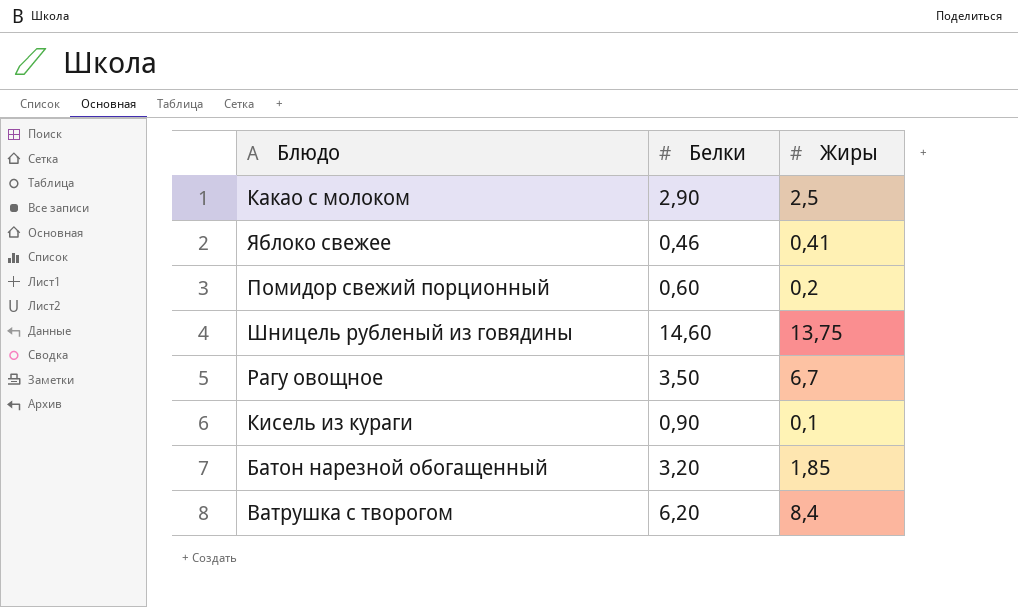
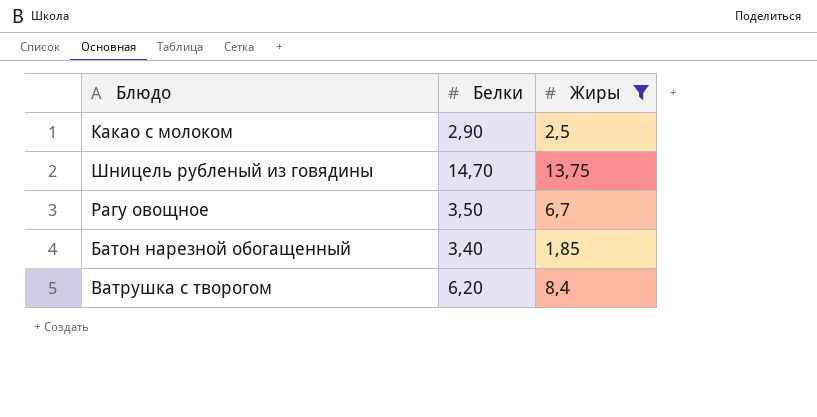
filter: none -> Жиры >= 1,85
Шницель рубленый из говядины | Белки: 14,60 -> 14,70
Батон нарезной обогащенный | Белки: 3,20 -> 3,40

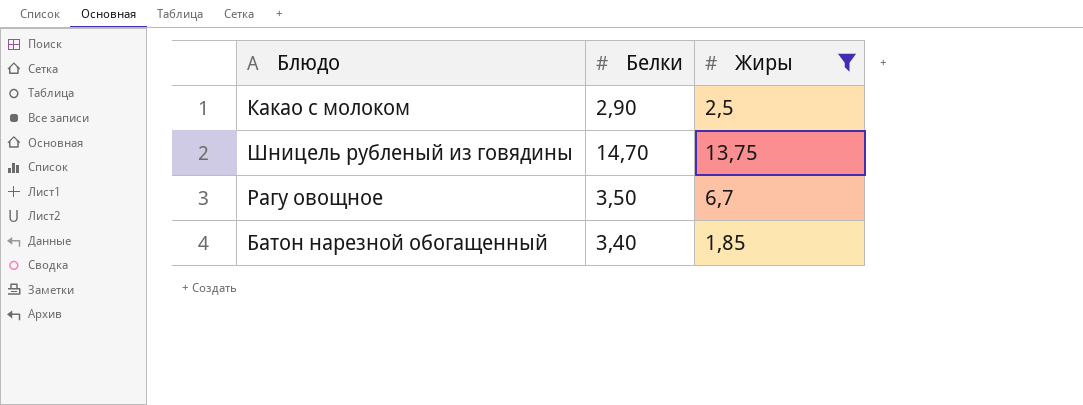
row Ватрушка с творогом: 6,20 | 8,4 -> none

